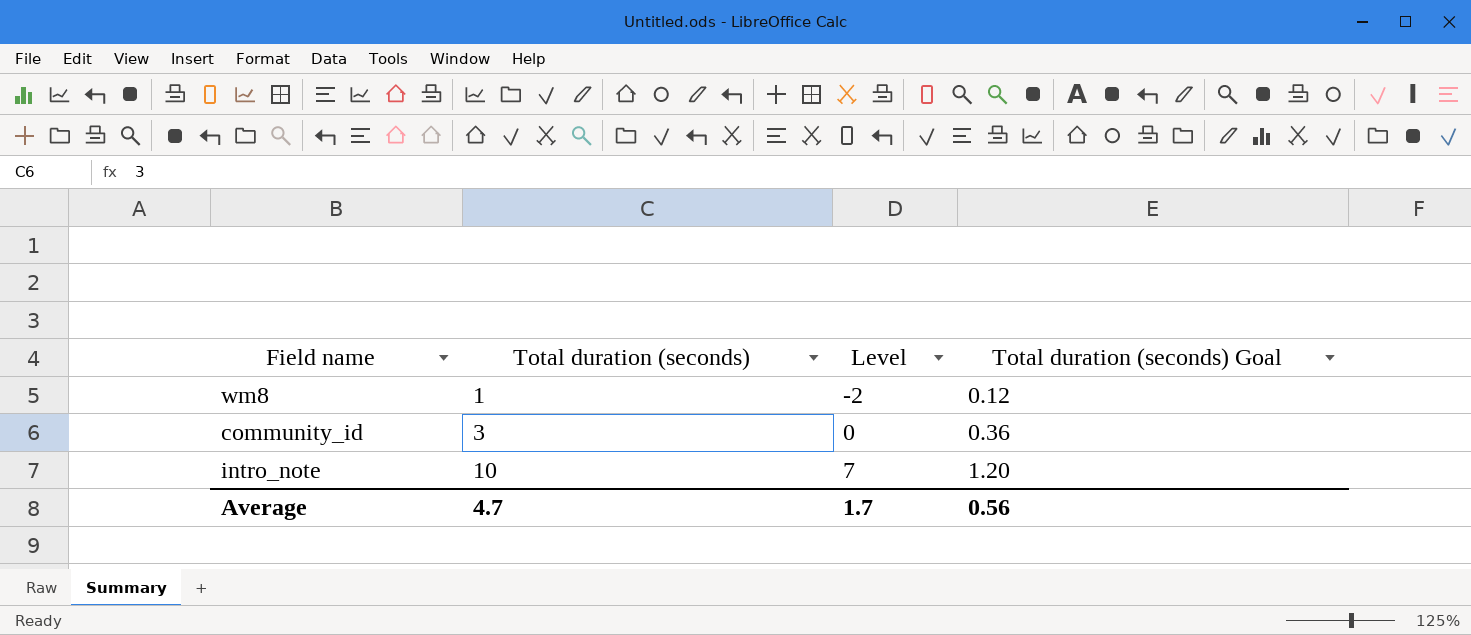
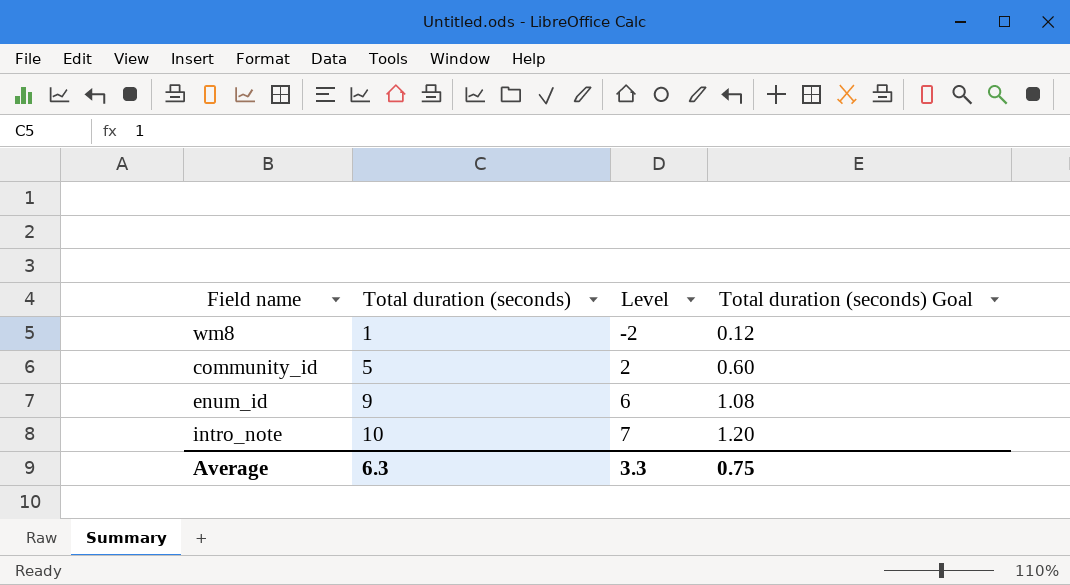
community_id | Total duration (seconds): 3 -> 5
community_id | Level: 0 -> 2
community_id | Total duration (seconds) Goal: 0.36 -> 0.60
row enum_id: none -> 9 | 6 | 1.08
Average | Total duration (seconds): 4.7 -> 6.3
Average | Level: 1.7 -> 3.3
Average | Total duration (seconds) Goal: 0.56 -> 0.75

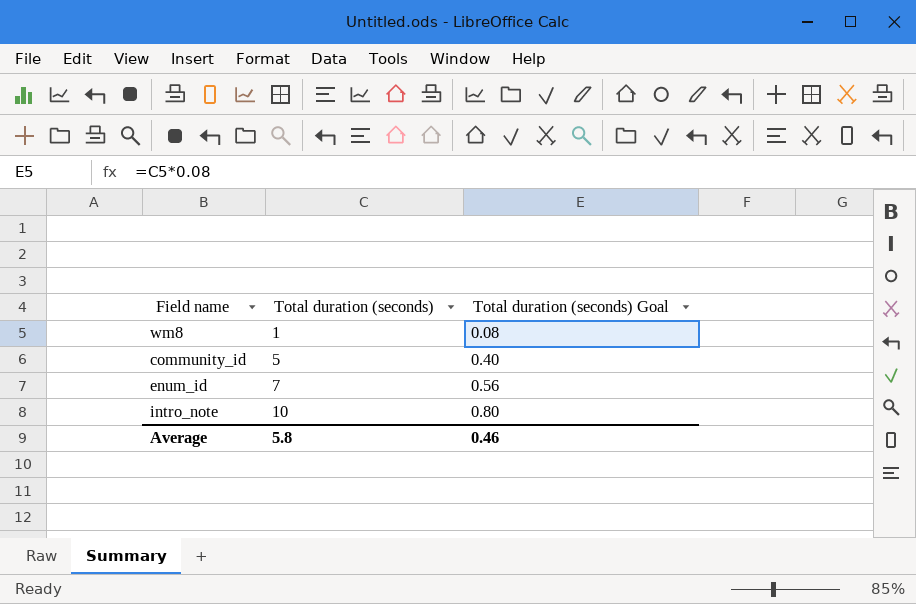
column Level | formula: [Total duration (seconds)] - 3 -> none
column Total duration (seconds) Goal | formula: [Total duration (seconds)] * 0.12 -> [Total duration (seconds)] * 0.08
enum_id | Total duration (seconds): 9 -> 7
Average | Total duration (seconds): 6.3 -> 5.8
Average | Total duration (seconds) Goal: 0.75 -> 0.46

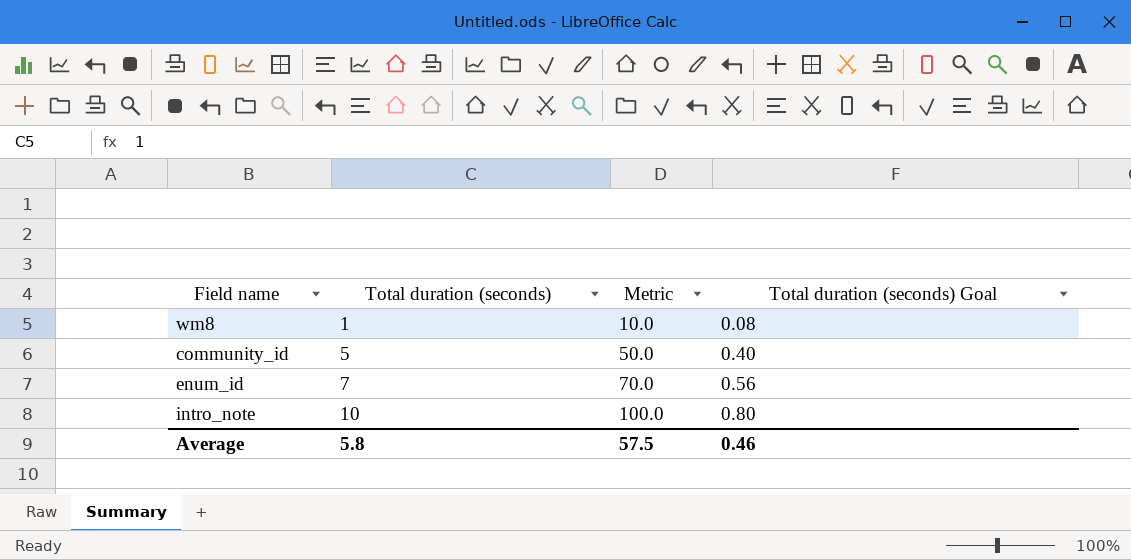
column Metric | formula: none -> [Total duration (seconds)] * 10

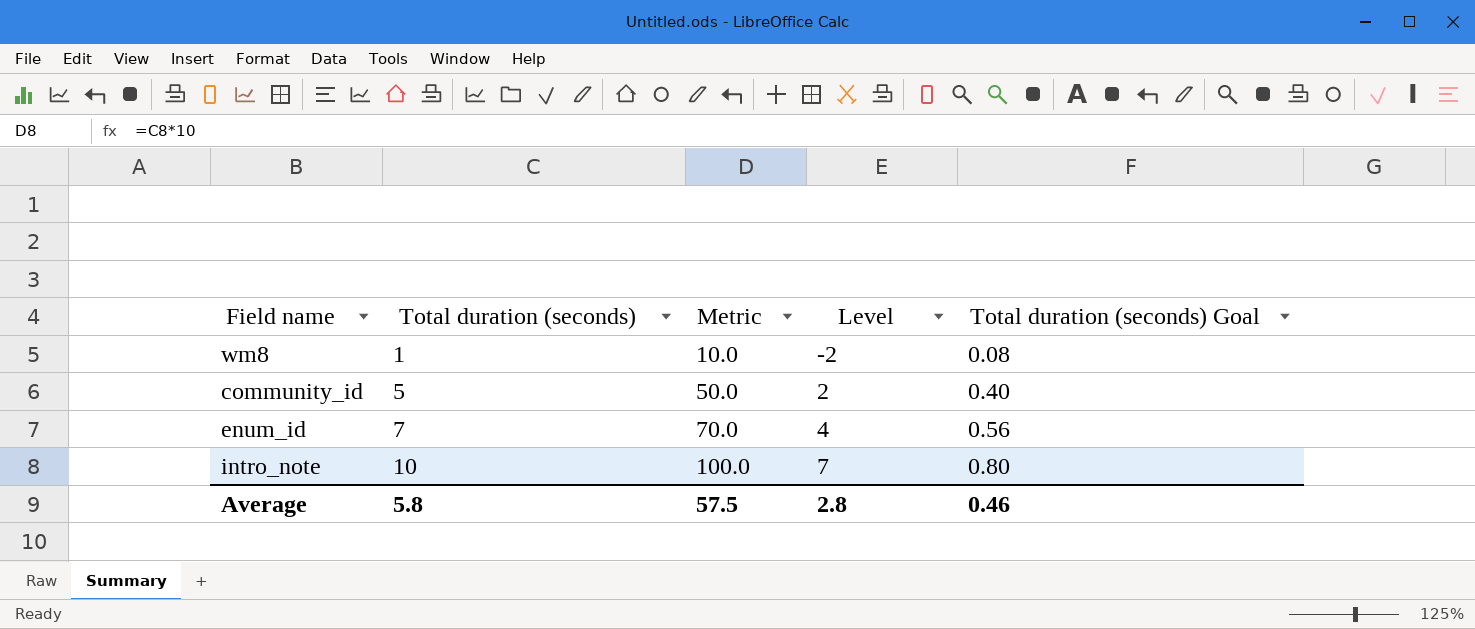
column Level | formula: none -> [Total duration (seconds)] - 3

